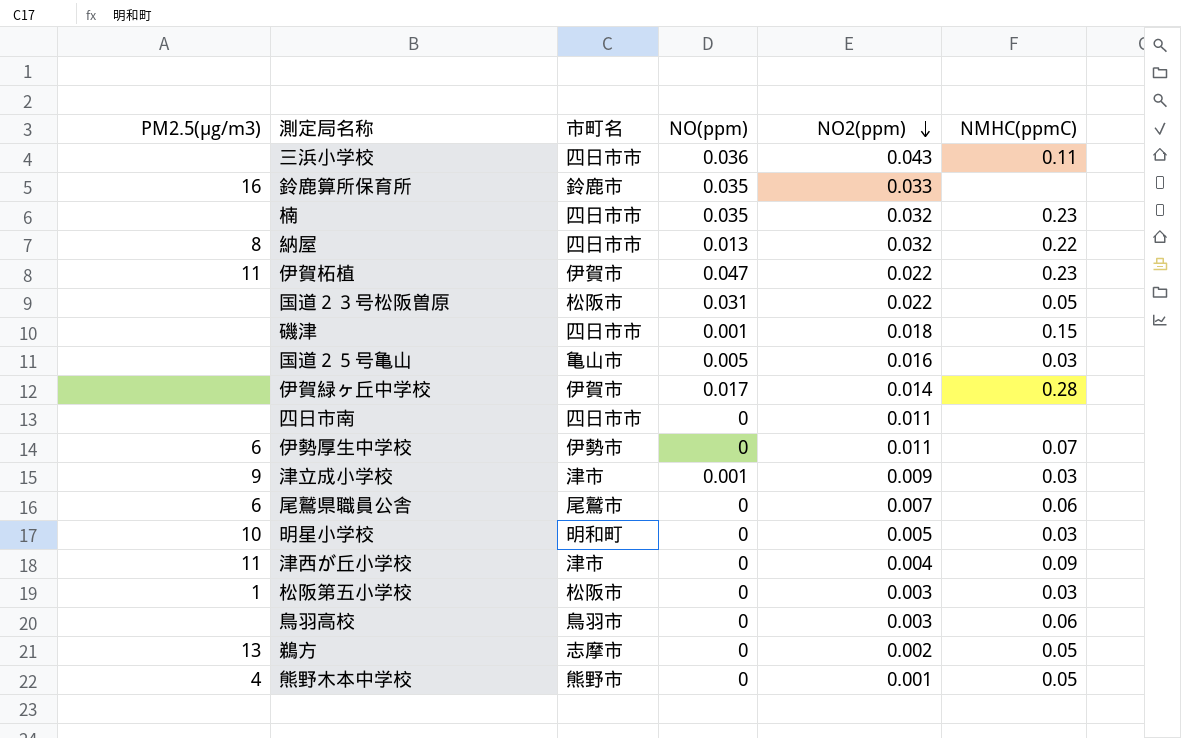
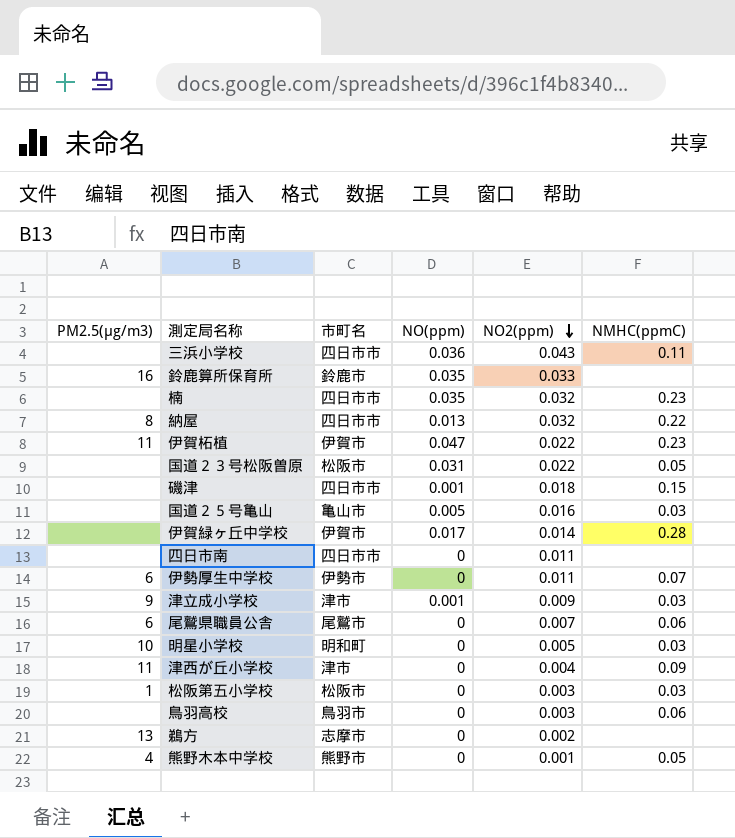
鵜方 | NMHC(ppmC): 0.05 -> none

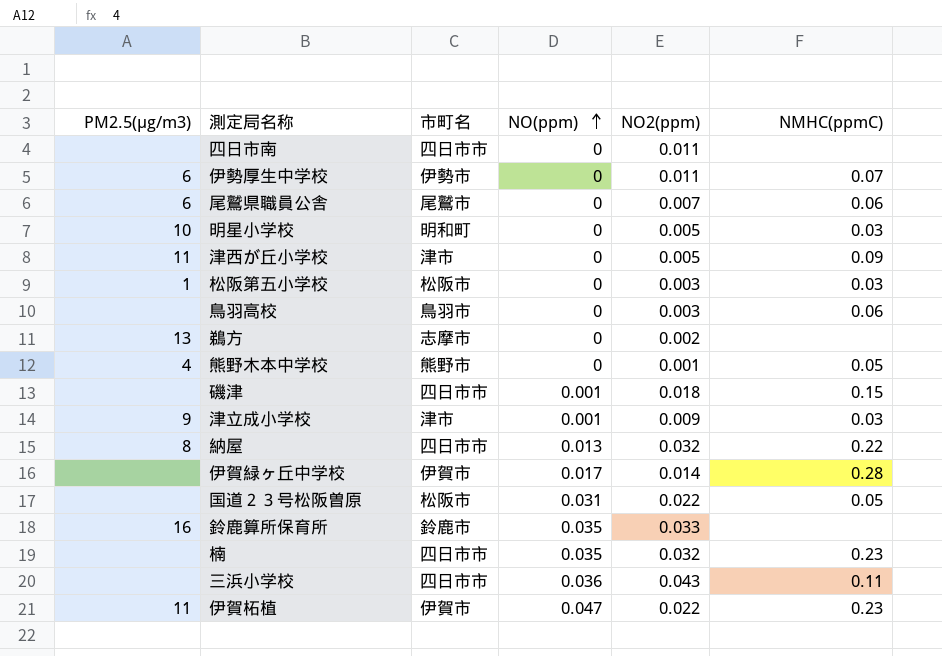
row order: NO2(ppm) descending -> NO(ppm) ascending
row 国道２５号亀山: none | 亀山市 | 0.005 | 0.016 | 0.03 -> none
津西が丘小学校 | NO2(ppm): 0.004 -> 0.005

